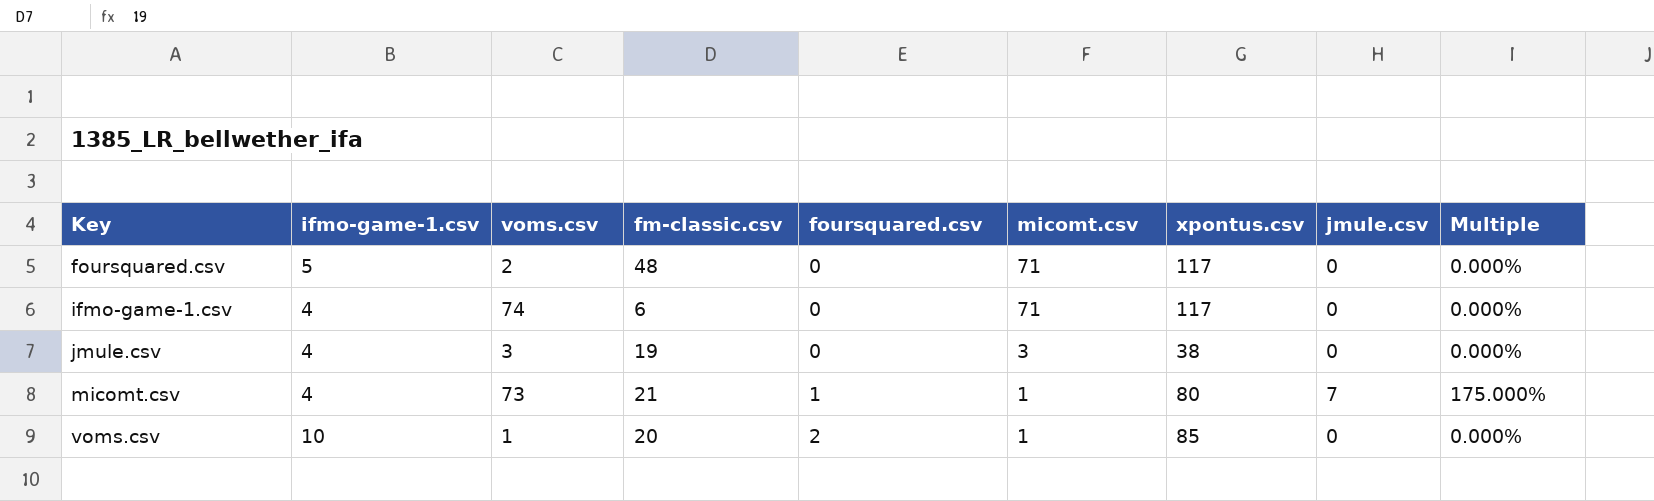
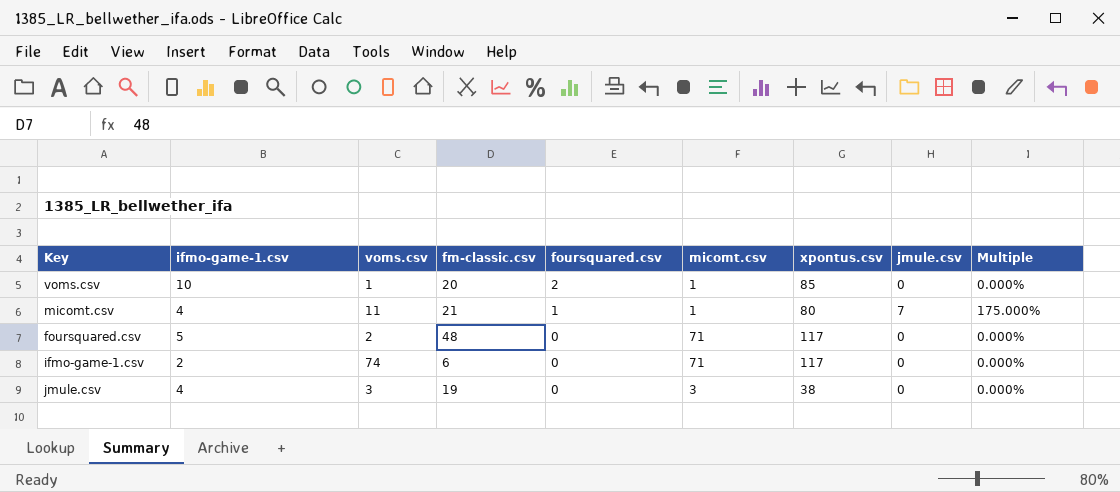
row order: Key ascending -> foursquared.csv descending
micomt.csv | voms.csv: 73 -> 11
ifmo-game-1.csv | ifmo-game-1.csv: 4 -> 2

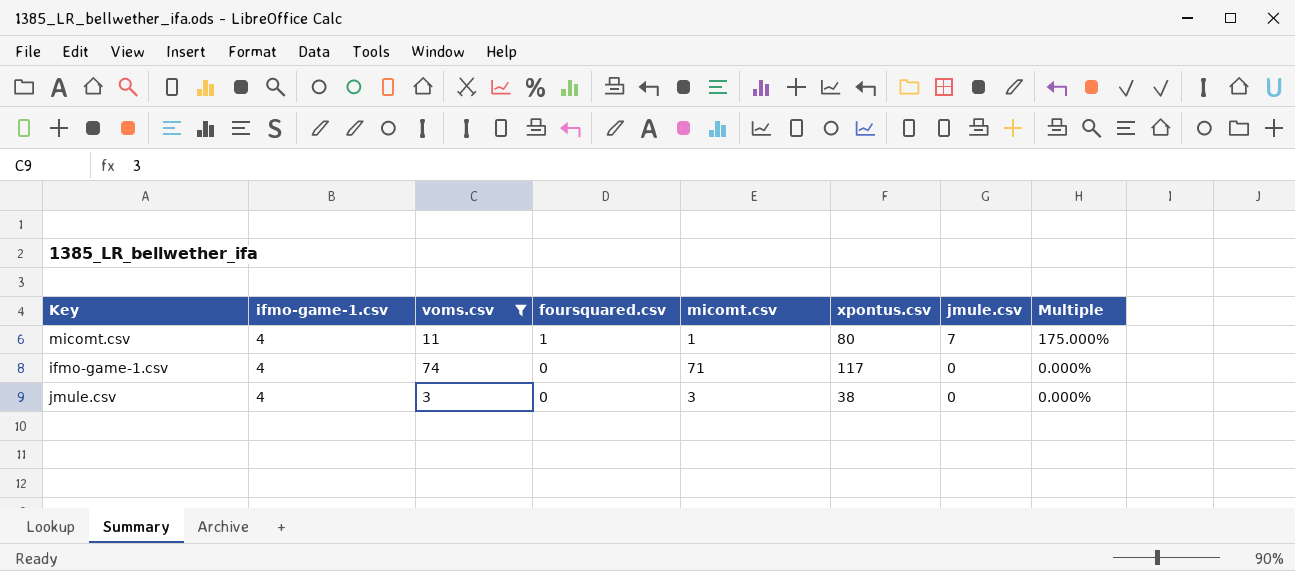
filter: none -> voms.csv >= 3
column fm-classic.csv | position: 4 -> none
ifmo-game-1.csv | ifmo-game-1.csv: 2 -> 4

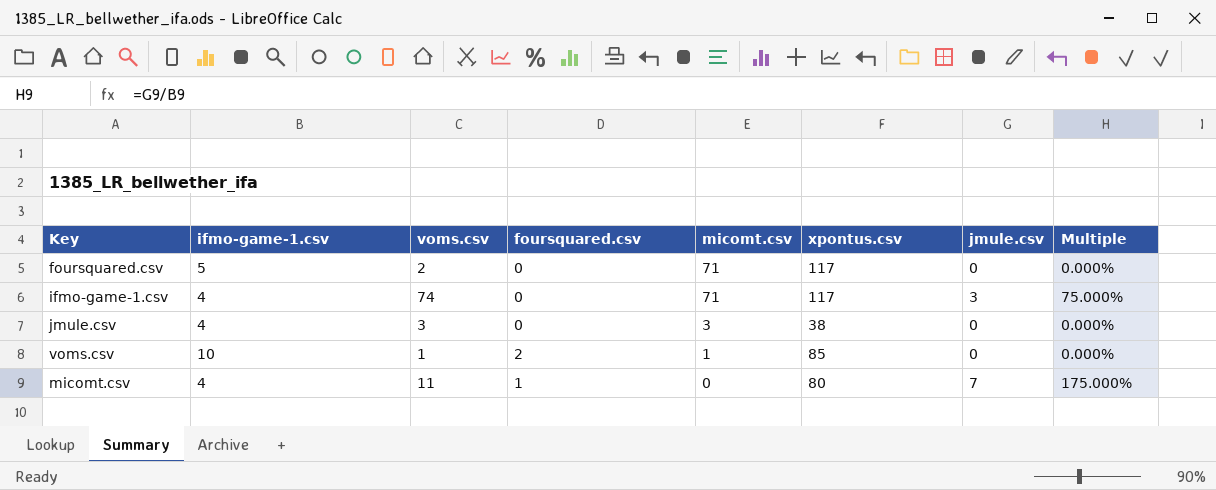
filter: voms.csv >= 3 -> none
row order: foursquared.csv descending -> micomt.csv descending
ifmo-game-1.csv | jmule.csv: 0 -> 3
ifmo-game-1.csv | Multiple: 0.000% -> 75.000%
micomt.csv | micomt.csv: 1 -> 0

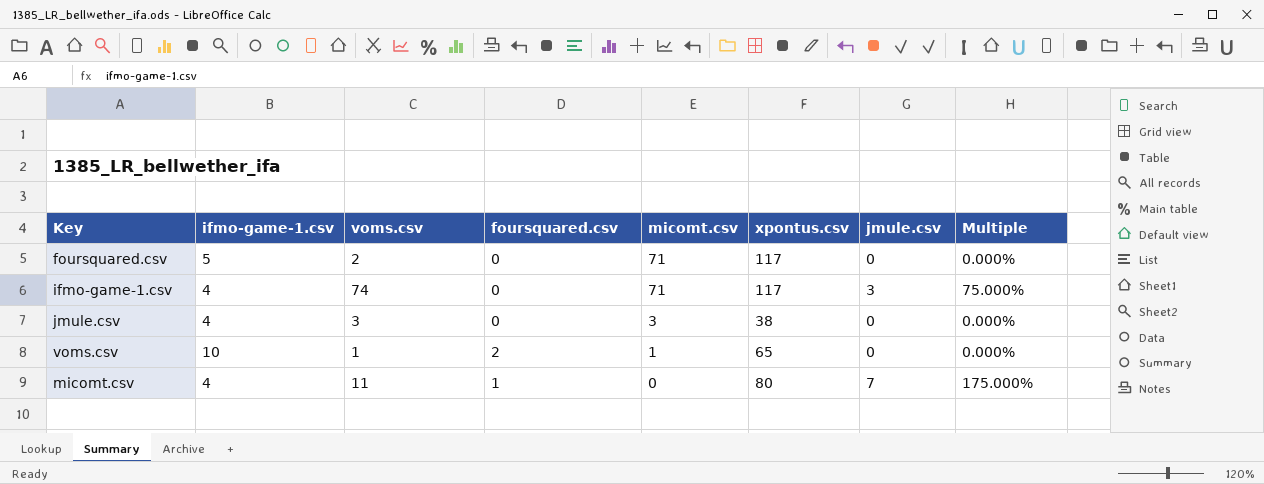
voms.csv | xpontus.csv: 85 -> 65

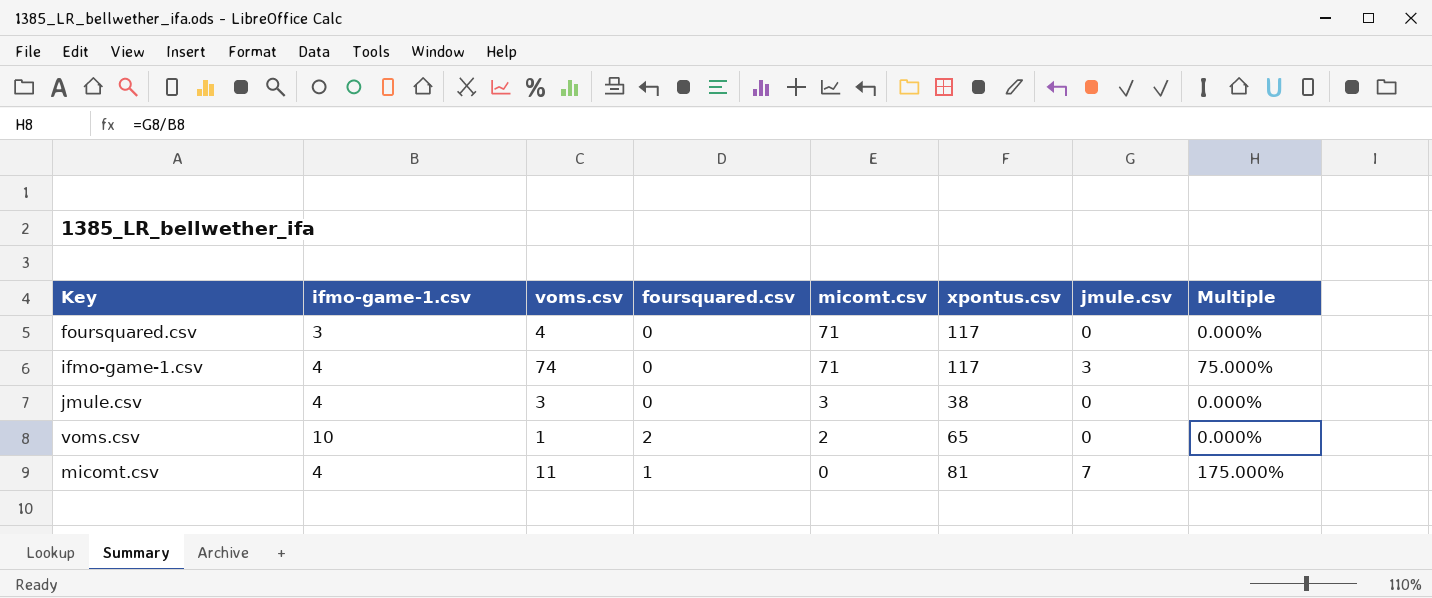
foursquared.csv | ifmo-game-1.csv: 5 -> 3
foursquared.csv | voms.csv: 2 -> 4
voms.csv | micomt.csv: 1 -> 2
micomt.csv | xpontus.csv: 80 -> 81

